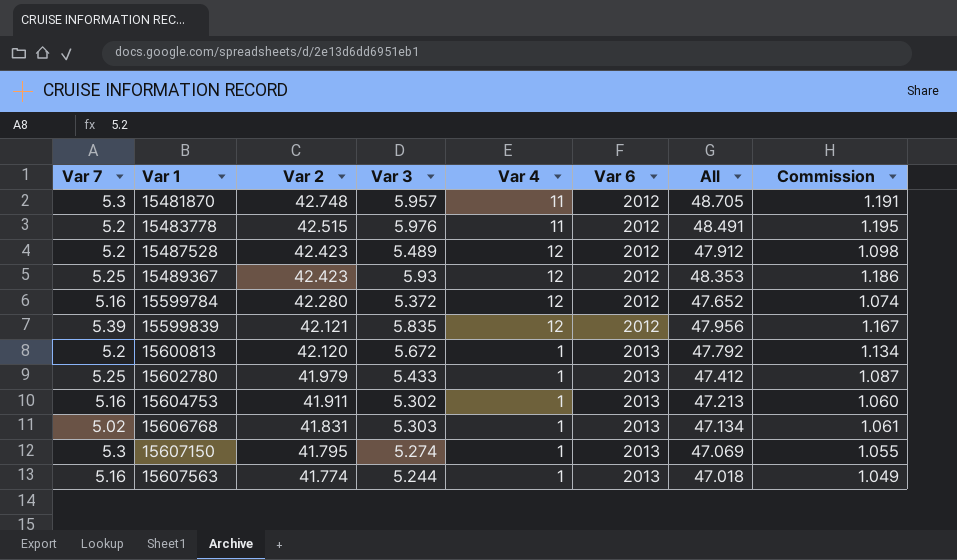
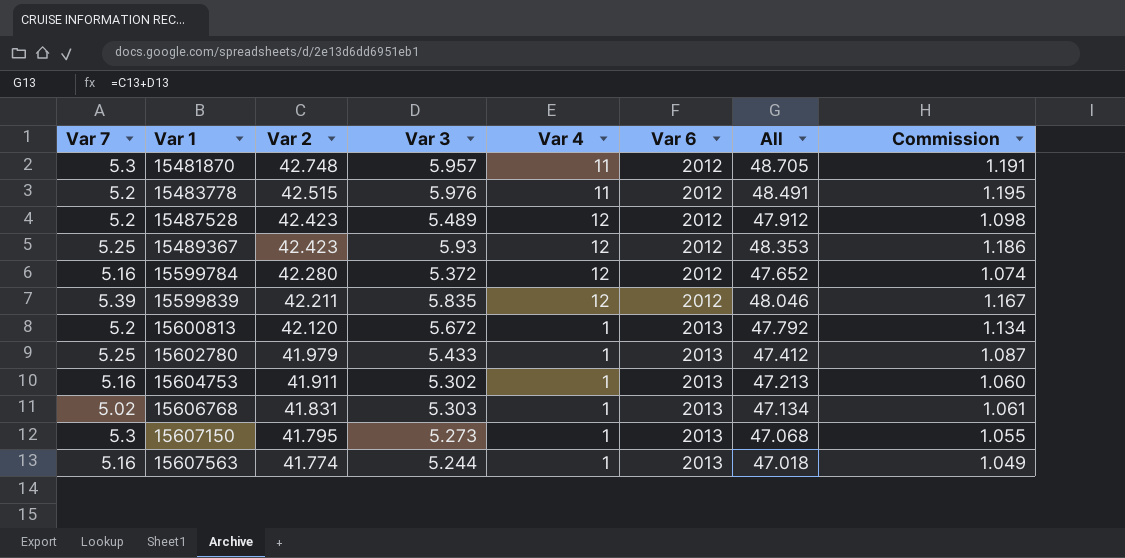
15599839 | Var 2: 42.121 -> 42.211
15599839 | All: 47.956 -> 48.046
15607150 | Var 3: 5.274 -> 5.273
15607150 | All: 47.069 -> 47.068

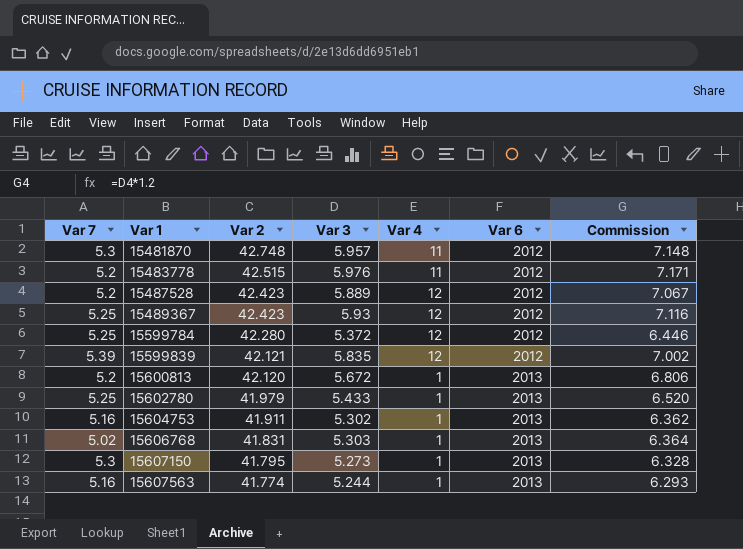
column All | formula: [Var 2] + [Var 3] -> none
column Commission | formula: [Var 3] * 0.2 -> [Var 3] * 1.2
15487528 | Var 3: 5.489 -> 5.889
15599784 | Var 7: 5.16 -> 5.25
15599839 | Var 2: 42.211 -> 42.121

